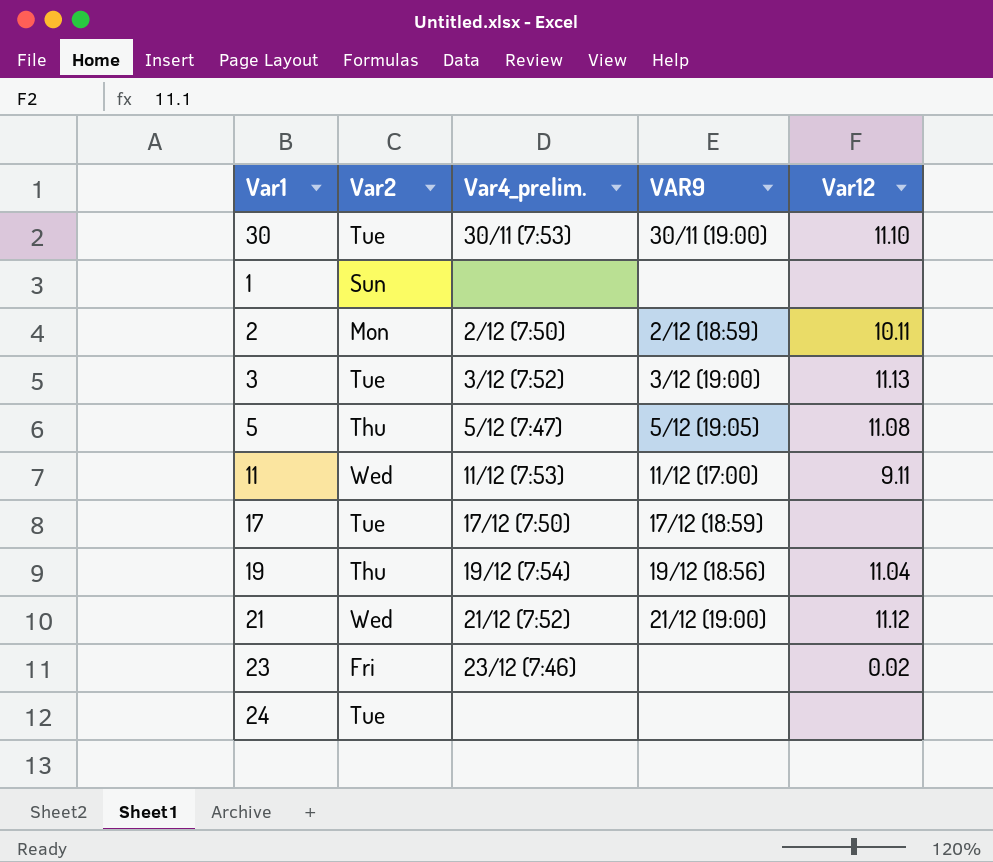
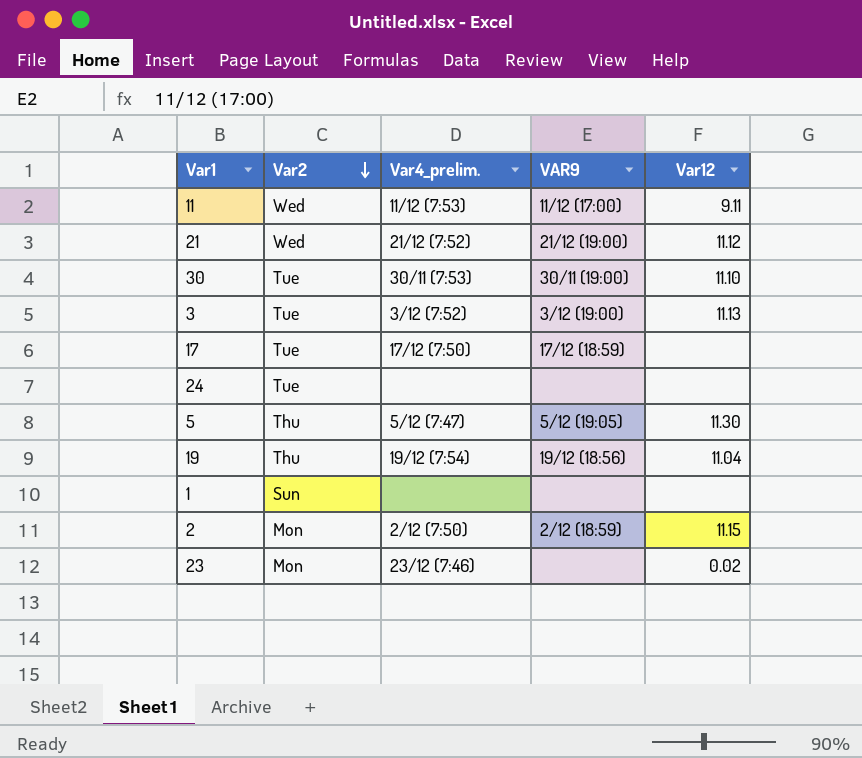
row order: none -> Var2 descending
5 | Var12: 11.08 -> 11.30
2 | Var12: 10.11 -> 11.15
23 | Var2: Fri -> Mon

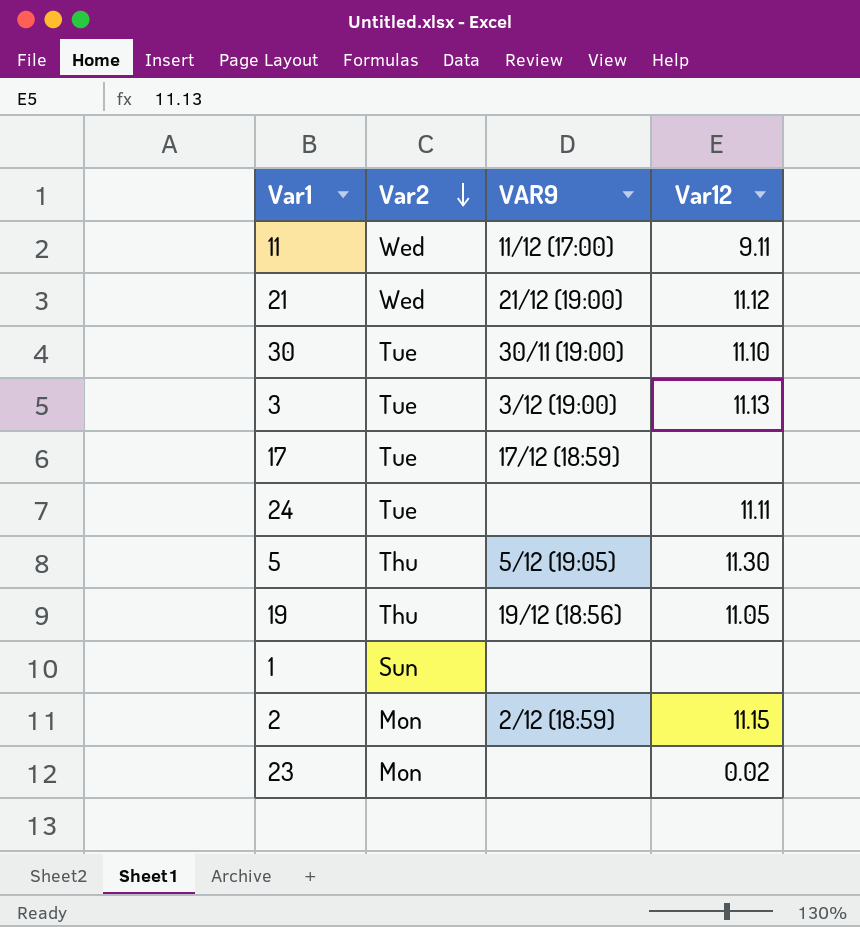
column Var4_prelim. | position: 3 -> none
24 | Var12: none -> 11.11
19 | Var12: 11.04 -> 11.05

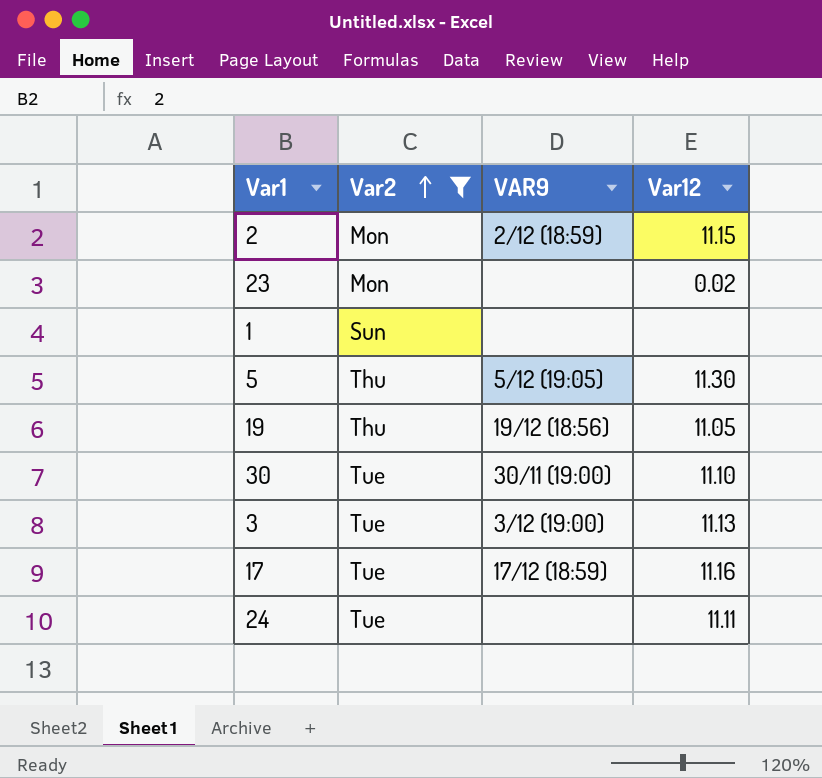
filter: none -> Var2 != Wed
row order: Var2 descending -> Var2 ascending
17 | Var12: none -> 11.16

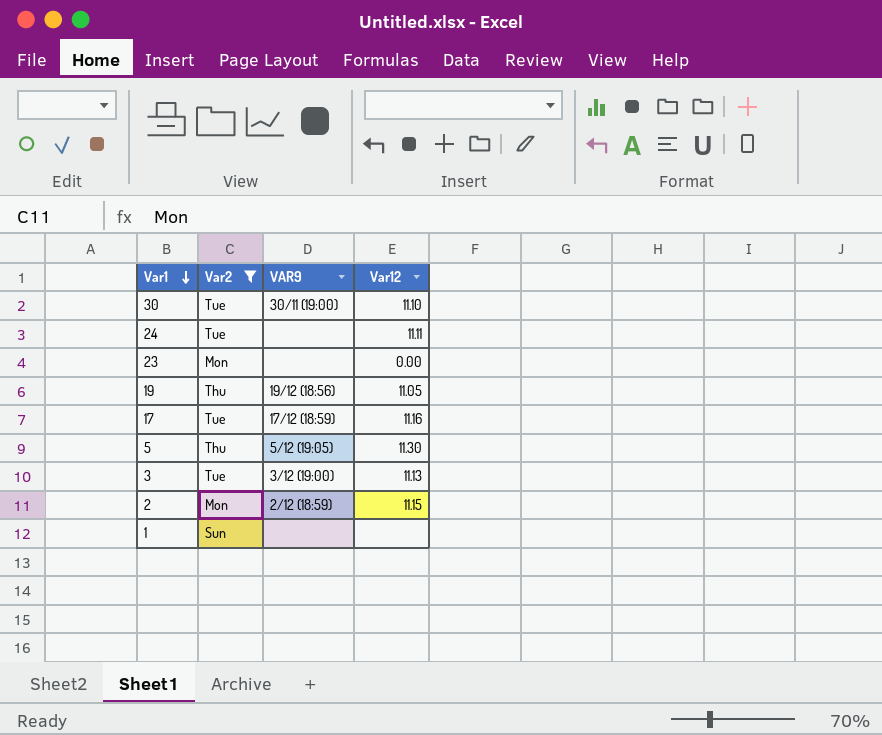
row order: Var2 ascending -> Var1 descending
23 | Var12: 0.02 -> 0.00

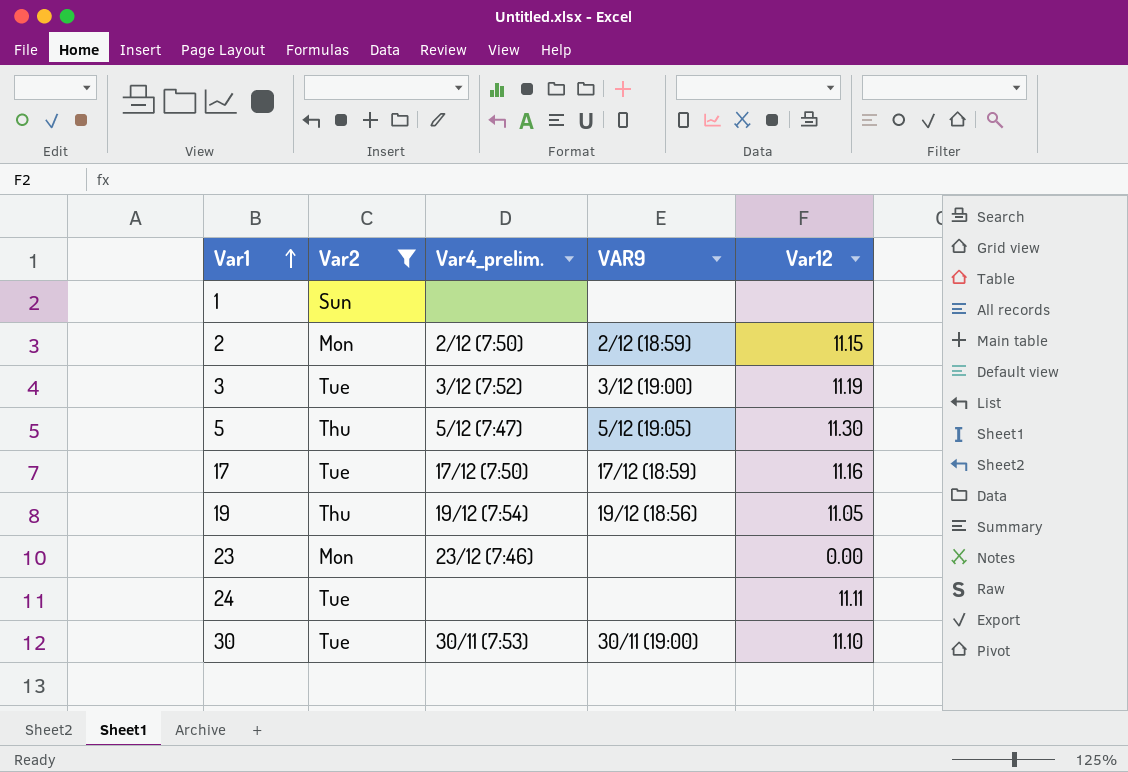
row order: Var1 descending -> Var1 ascending
column Var4_prelim. | position: none -> 3
3 | Var12: 11.13 -> 11.19

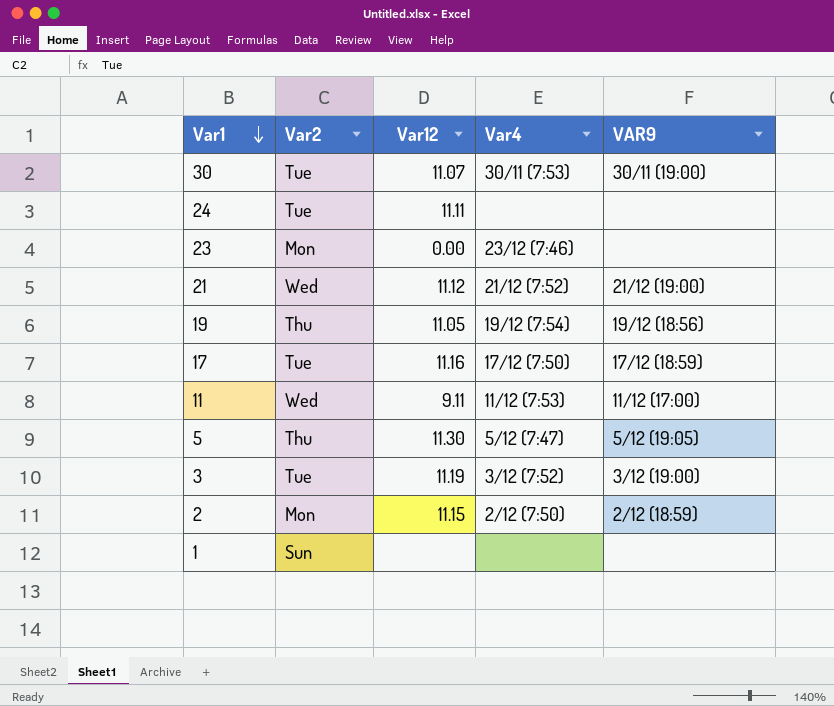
filter: Var2 != Wed -> none
row order: Var1 ascending -> Var1 descending
column Var12 | position: 5 -> 3
column name: Var4_prelim. -> Var4
30 | Var12: 11.10 -> 11.07

